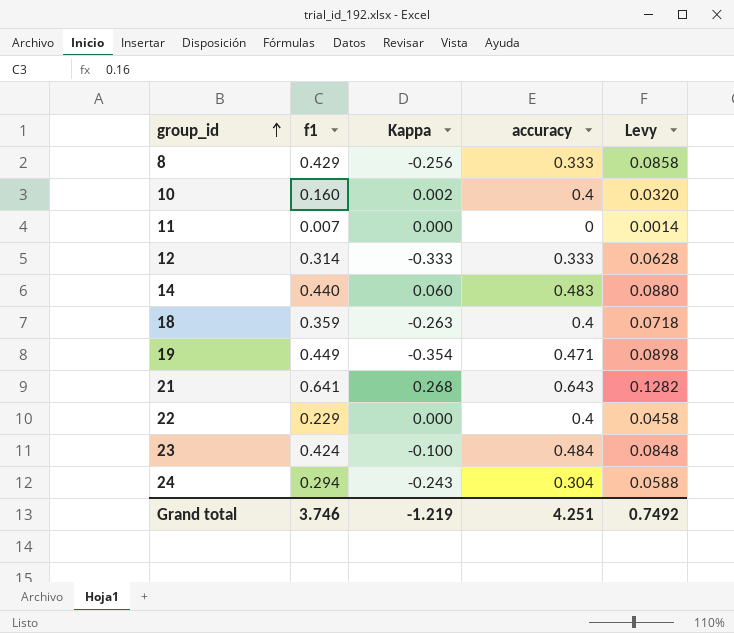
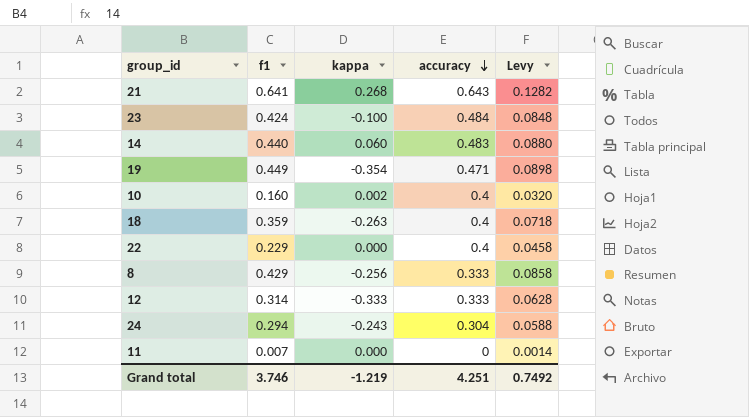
row order: group_id ascending -> accuracy descending
column name: Kappa -> kappa

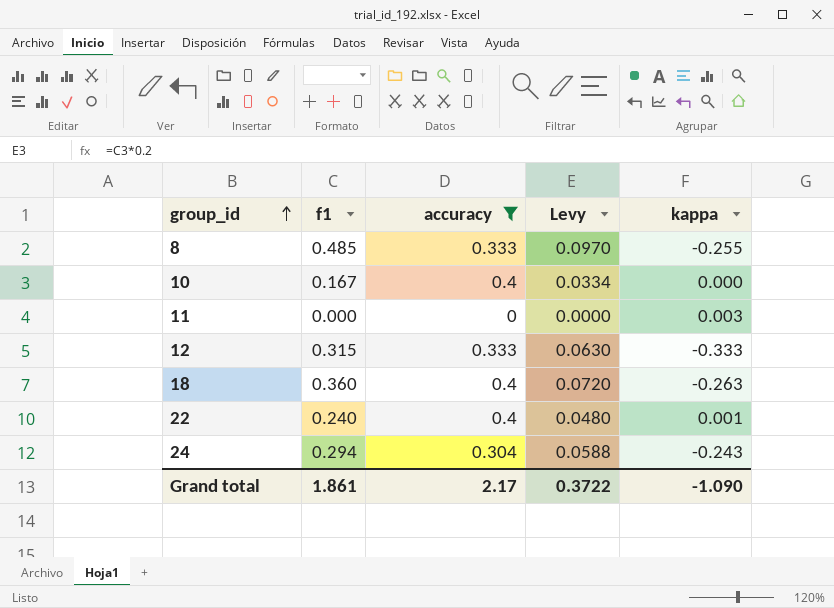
filter: none -> accuracy <= 0.4
row order: accuracy descending -> group_id ascending
column kappa | position: 3 -> 5
8 | f1: 0.429 -> 0.485
8 | Levy: 0.0858 -> 0.0970
8 | kappa: -0.256 -> -0.255
10 | f1: 0.160 -> 0.167
10 | Levy: 0.0320 -> 0.0334
10 | kappa: 0.002 -> 0.000
11 | f1: 0.007 -> 0.000
11 | Levy: 0.0014 -> 0.0000
11 | kappa: 0.000 -> 0.003
12 | f1: 0.314 -> 0.315
12 | Levy: 0.0628 -> 0.0630
18 | f1: 0.359 -> 0.360
18 | Levy: 0.0718 -> 0.0720
22 | f1: 0.229 -> 0.240
22 | Levy: 0.0458 -> 0.0480
22 | kappa: 0.000 -> 0.001
Grand total | f1: 3.746 -> 1.861
Grand total | accuracy: 4.251 -> 2.17
Grand total | Levy: 0.7492 -> 0.3722
Grand total | kappa: -1.219 -> -1.090

